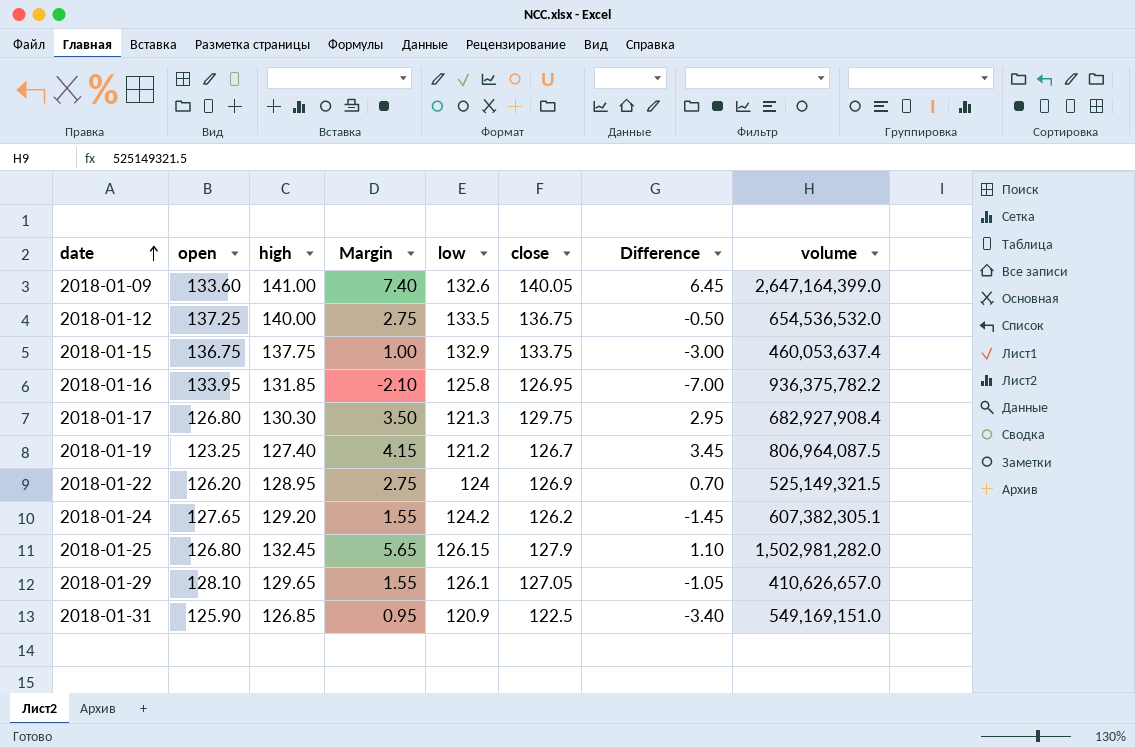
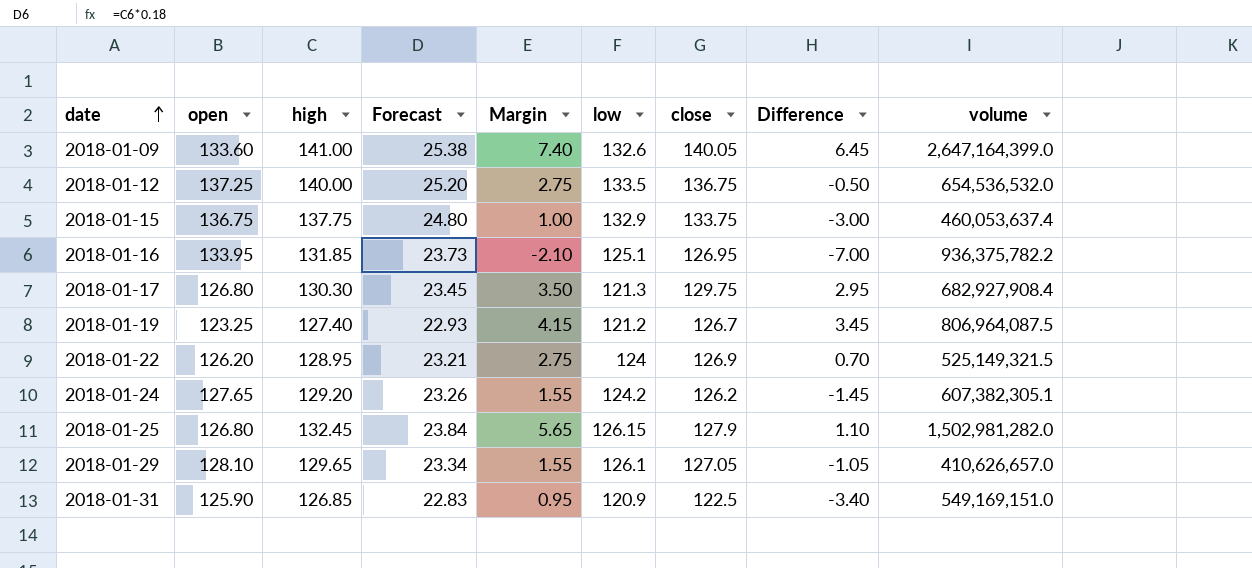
column Forecast | formula: none -> [high] * 0.18
2018-01-16 | low: 125.8 -> 125.1

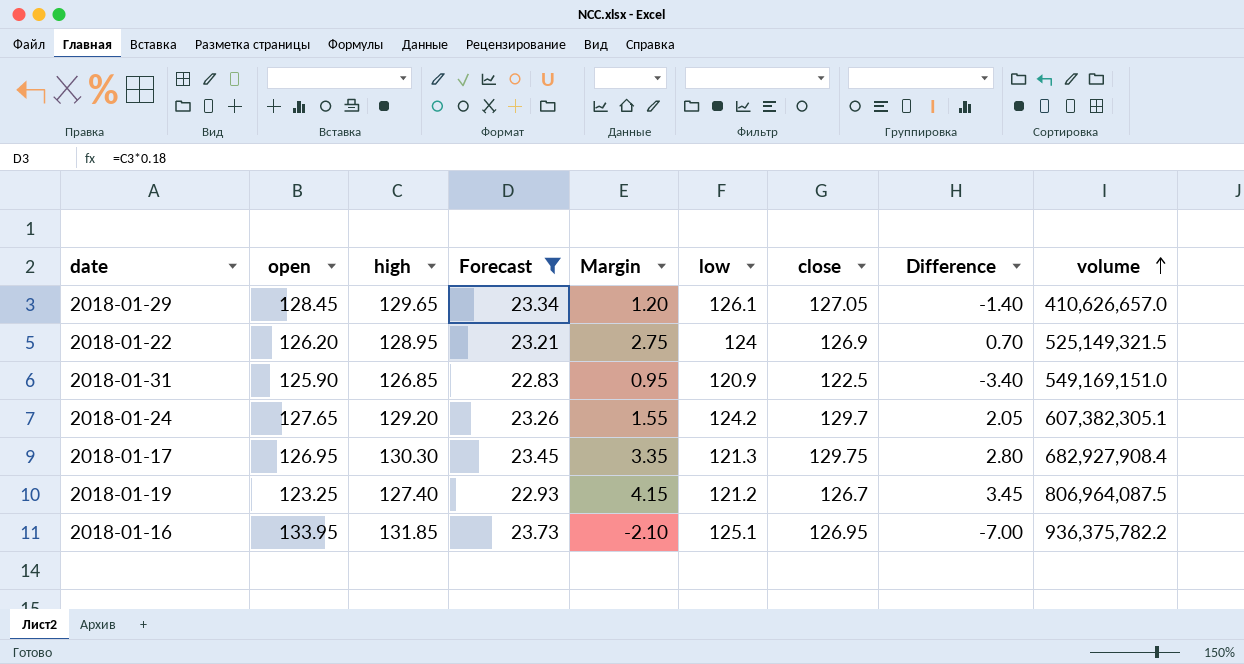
filter: none -> Forecast <= 23.73
row order: date ascending -> volume ascending
2018-01-29 | open: 128.10 -> 128.45
2018-01-29 | Margin: 1.55 -> 1.20
2018-01-29 | Difference: -1.05 -> -1.40
2018-01-24 | close: 126.2 -> 129.7
2018-01-24 | Difference: -1.45 -> 2.05
2018-01-17 | open: 126.80 -> 126.95
2018-01-17 | Margin: 3.50 -> 3.35
2018-01-17 | Difference: 2.95 -> 2.80

